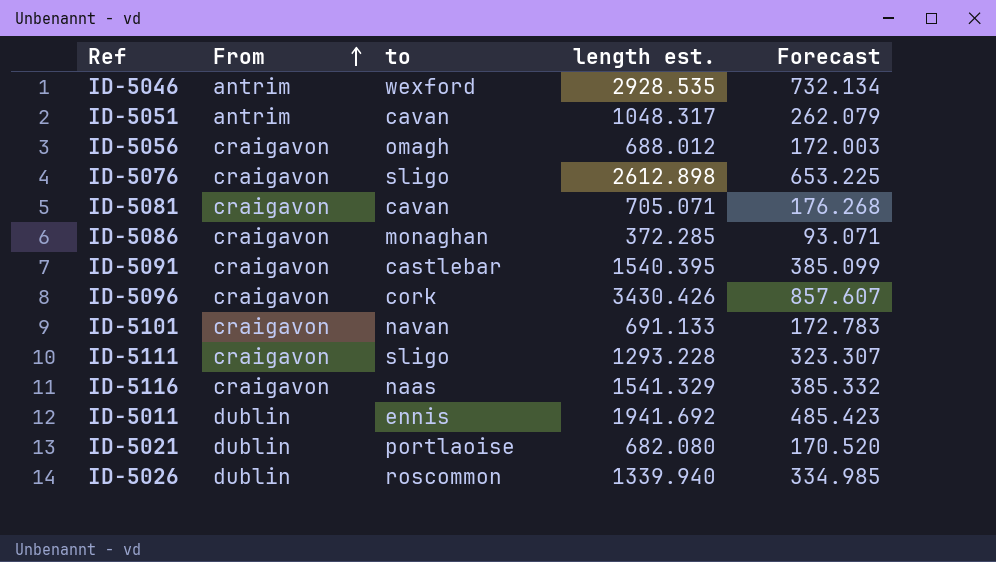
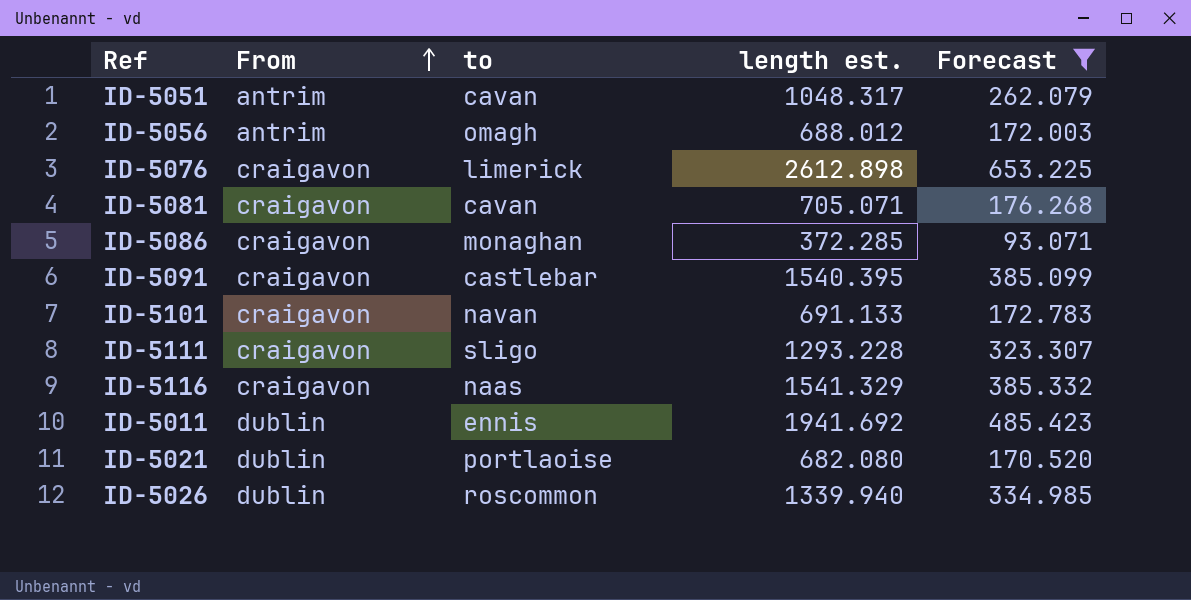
filter: none -> Forecast <= 653.225
ID-5056 | From: craigavon -> antrim
ID-5076 | to: sligo -> limerick

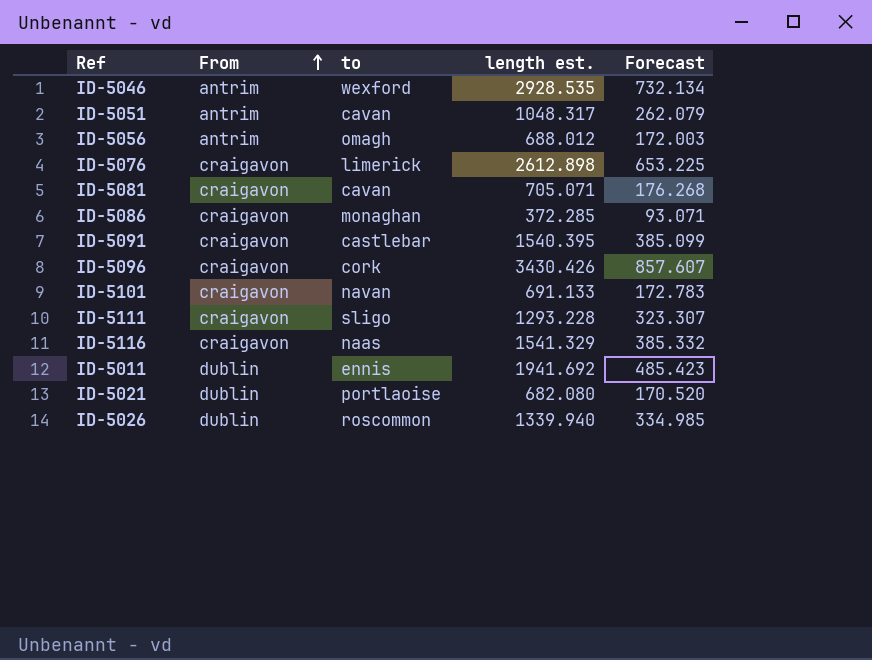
filter: Forecast <= 653.225 -> none

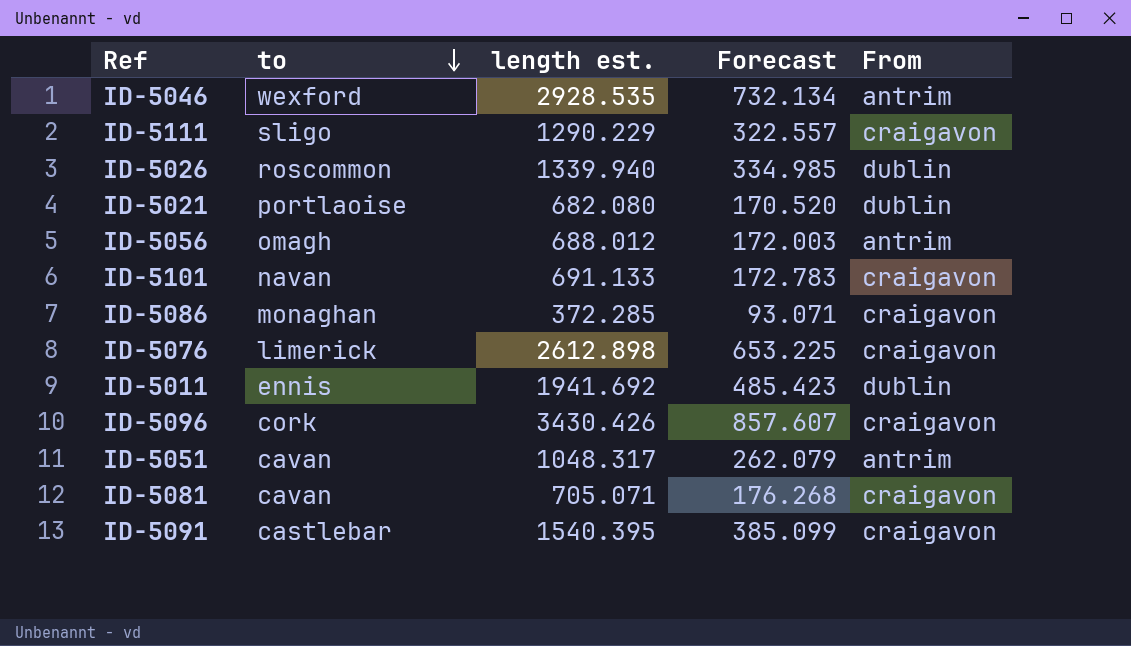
row order: From ascending -> to descending
column From | position: 2 -> 5
row ID-5116: craigavon | naas | 1541.329 | 385.332 -> none
ID-5111 | length est.: 1293.228 -> 1290.229
ID-5111 | Forecast: 323.307 -> 322.557

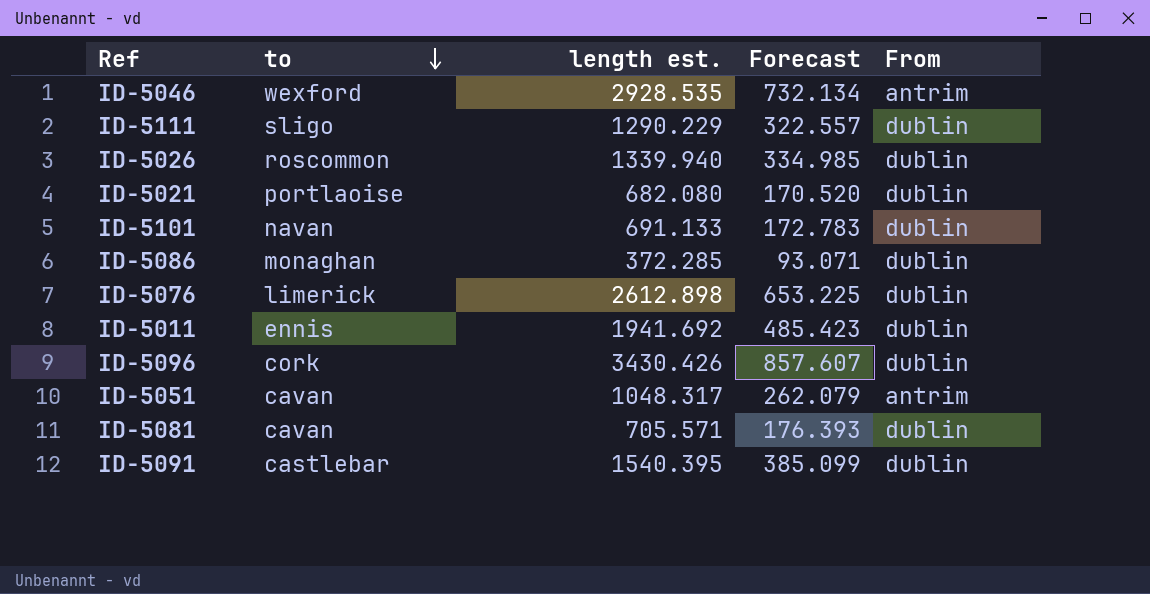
row ID-5056: omagh | 688.012 | 172.003 | antrim -> none
ID-5111 | From: craigavon -> dublin
ID-5101 | From: craigavon -> dublin
ID-5086 | From: craigavon -> dublin
ID-5076 | From: craigavon -> dublin
ID-5096 | From: craigavon -> dublin
ID-5081 | length est.: 705.071 -> 705.571
ID-5081 | Forecast: 176.268 -> 176.393
ID-5081 | From: craigavon -> dublin
ID-5091 | From: craigavon -> dublin

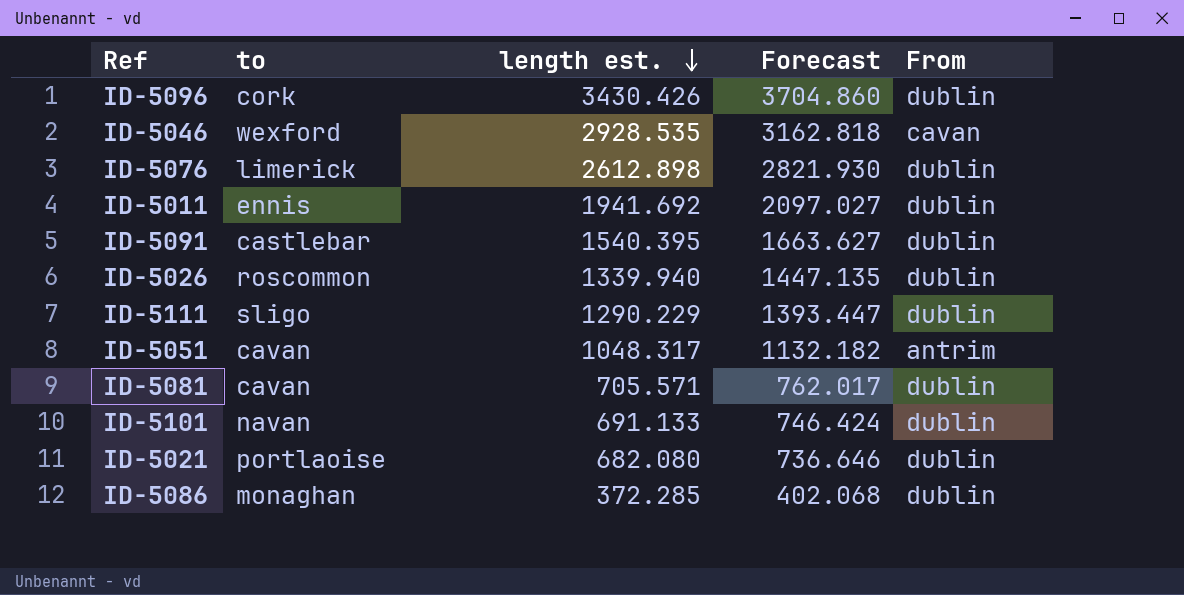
row order: to descending -> length est. descending
column Forecast | formula: [length est.] * 0.25 -> [length est.] * 1.08
ID-5046 | From: antrim -> cavan

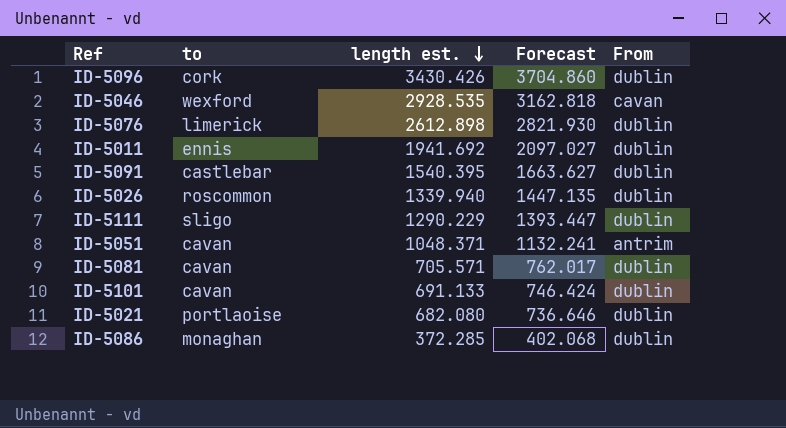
ID-5051 | length est.: 1048.317 -> 1048.371
ID-5051 | Forecast: 1132.182 -> 1132.241
ID-5101 | to: navan -> cavan

